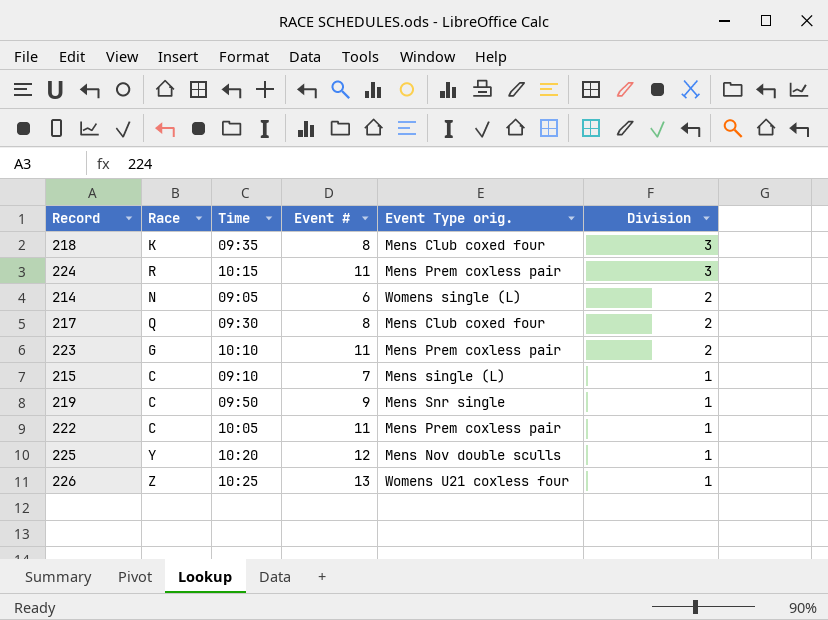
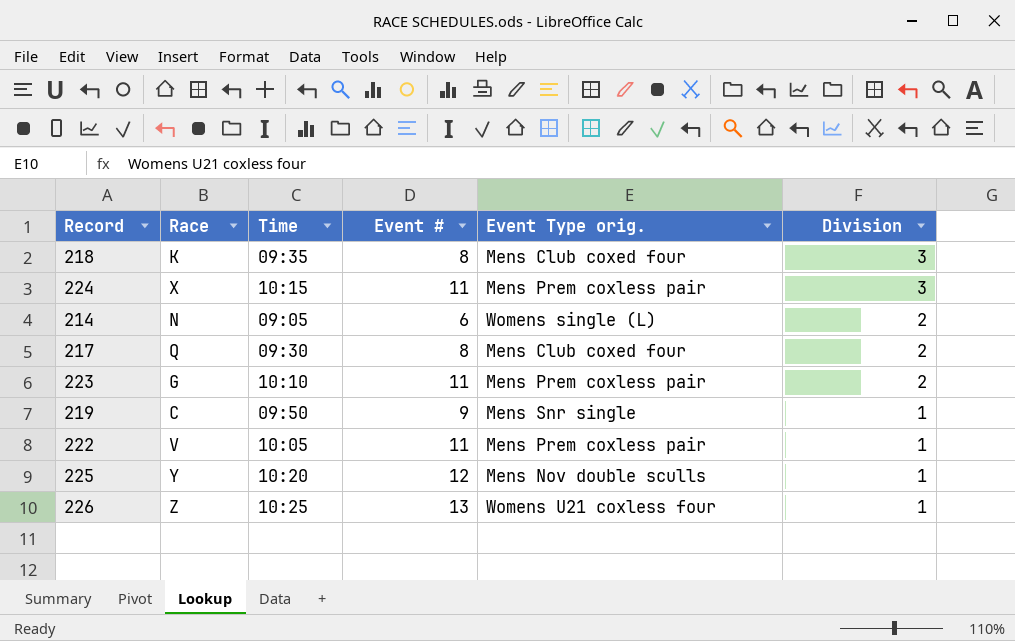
row 215: C | 09:10 | 7 | Mens single (L) | 1 -> none
224 | Race: R -> X
222 | Race: C -> V

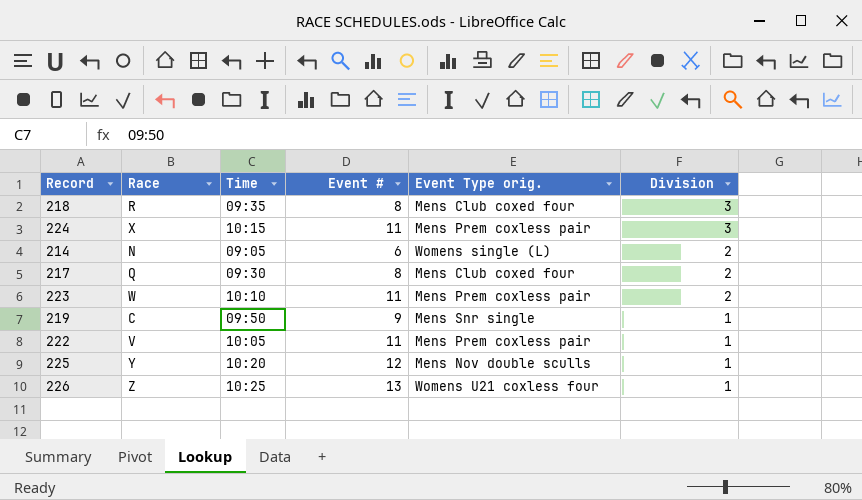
218 | Race: K -> R
223 | Race: G -> W

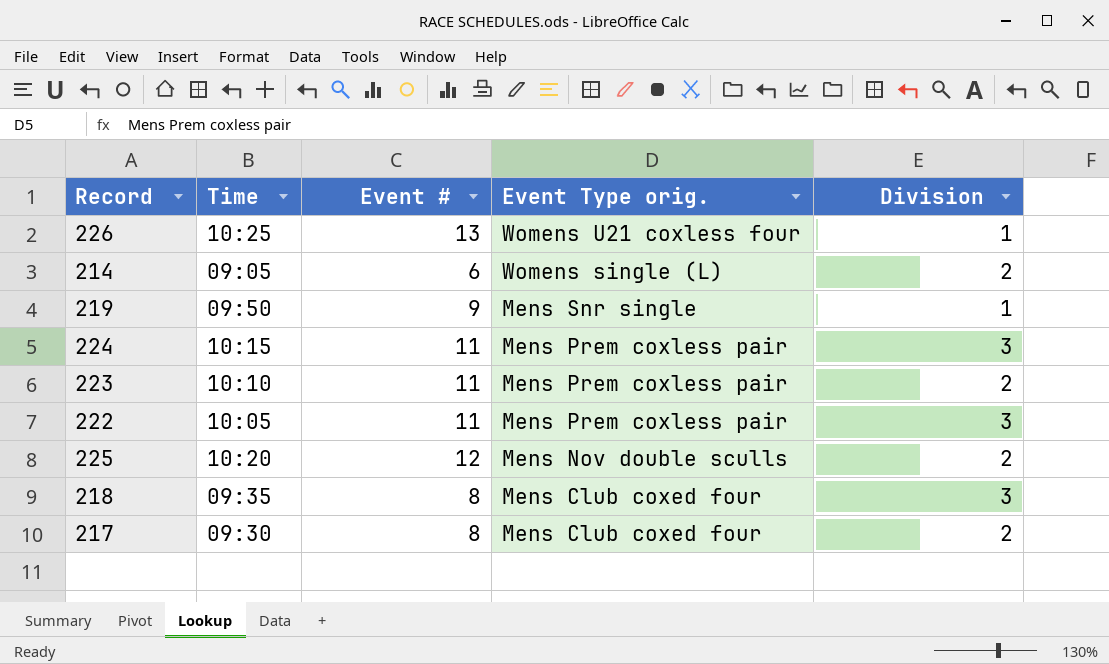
row order: Division descending -> Event Type orig. descending
column Race | position: 2 -> none
222 | Division: 1 -> 3
225 | Division: 1 -> 2

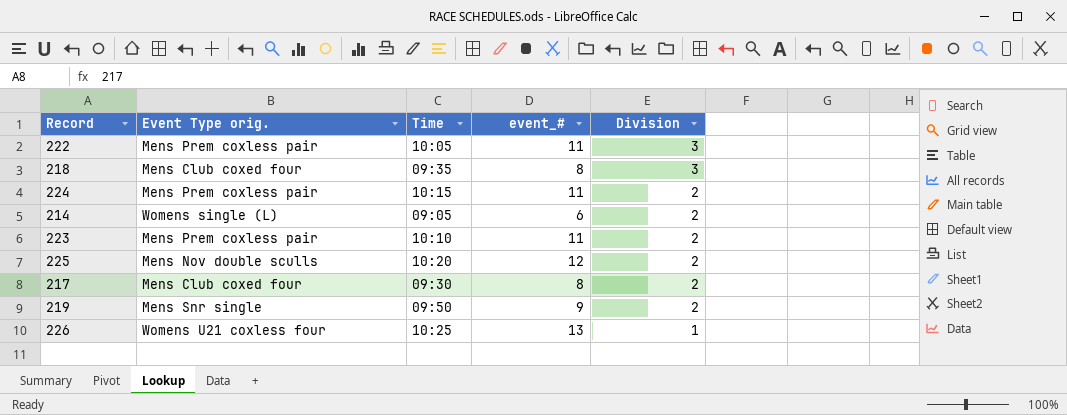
row order: Event Type orig. descending -> Division descending
column Event Type orig. | position: 4 -> 2
column name: Event # -> event_#
224 | Division: 3 -> 2
219 | Division: 1 -> 2

